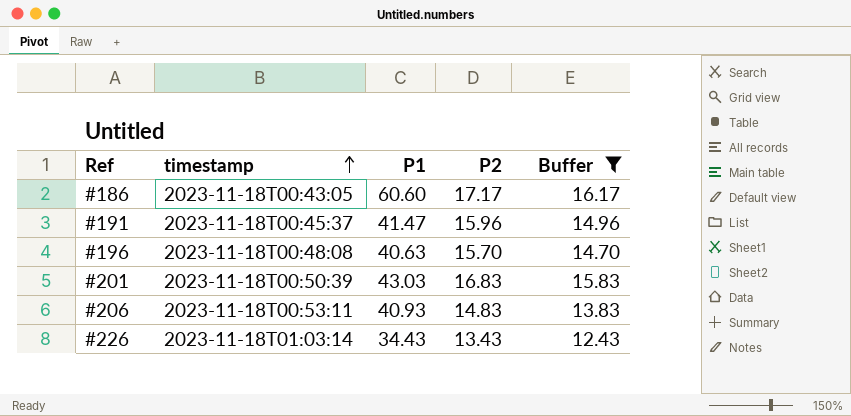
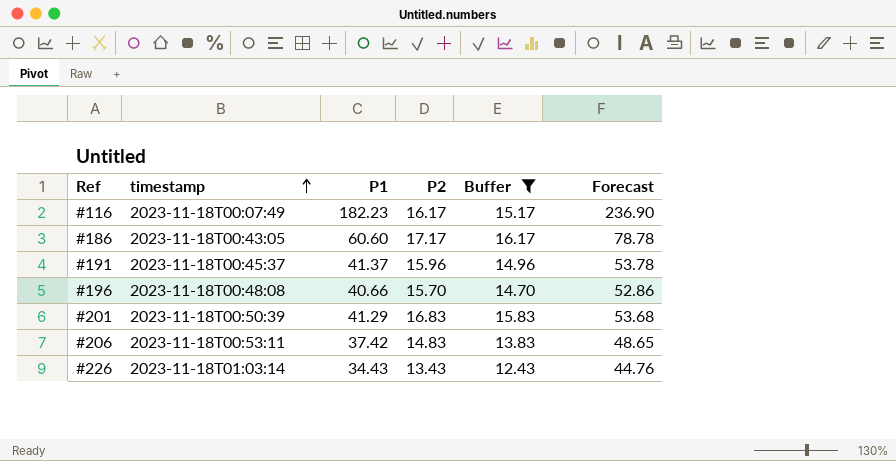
column Forecast | formula: none -> [P1] * 1.3
row #116: none -> 2023-11-18T00:07:49 | 182.23 | 16.17 | 15.17 | 236.90
#191 | P1: 41.47 -> 41.37
#196 | P1: 40.63 -> 40.66
#201 | P1: 43.03 -> 41.29
#206 | P1: 40.93 -> 37.42

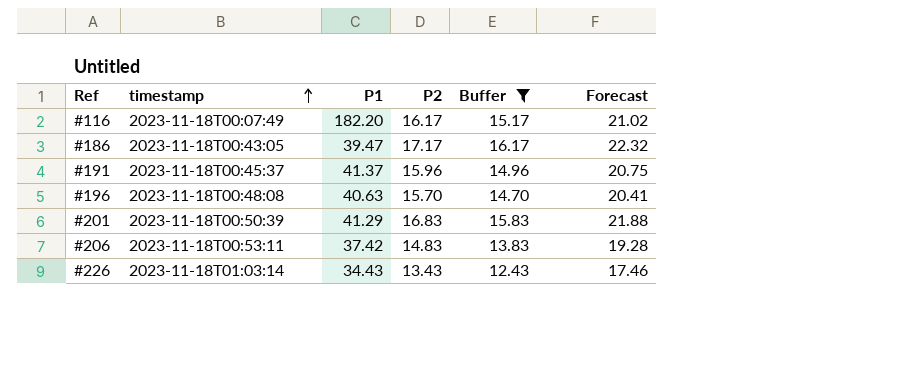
column Forecast | formula: [P1] * 1.3 -> [P2] * 1.3
#116 | P1: 182.23 -> 182.20
#186 | P1: 60.60 -> 39.47
#196 | P1: 40.66 -> 40.63

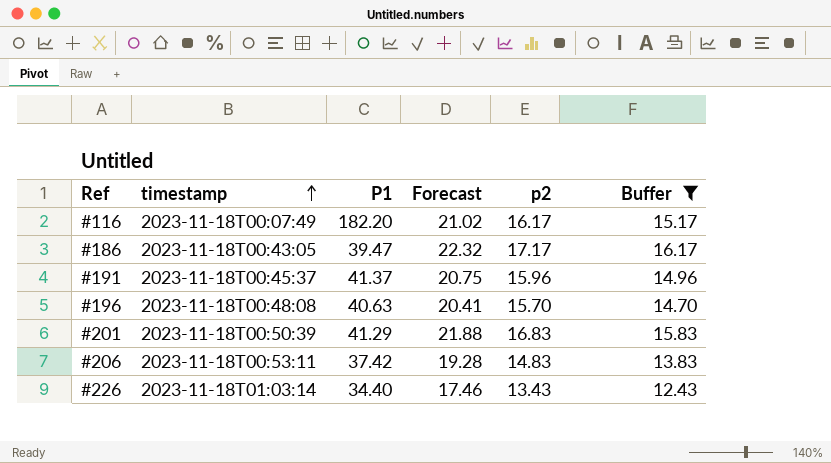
column Forecast | position: 6 -> 4
column name: P2 -> p2
#226 | P1: 34.43 -> 34.40

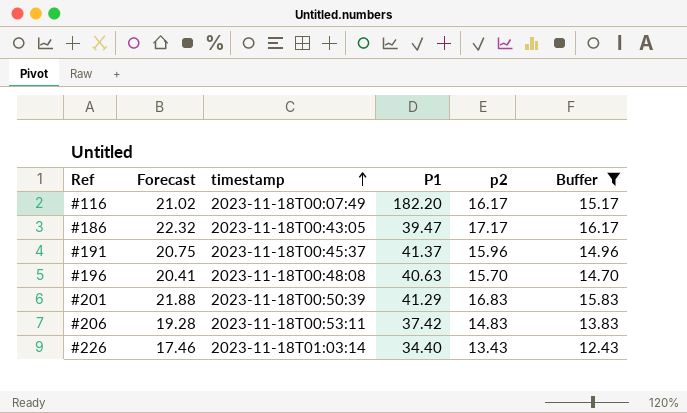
column Forecast | position: 4 -> 2

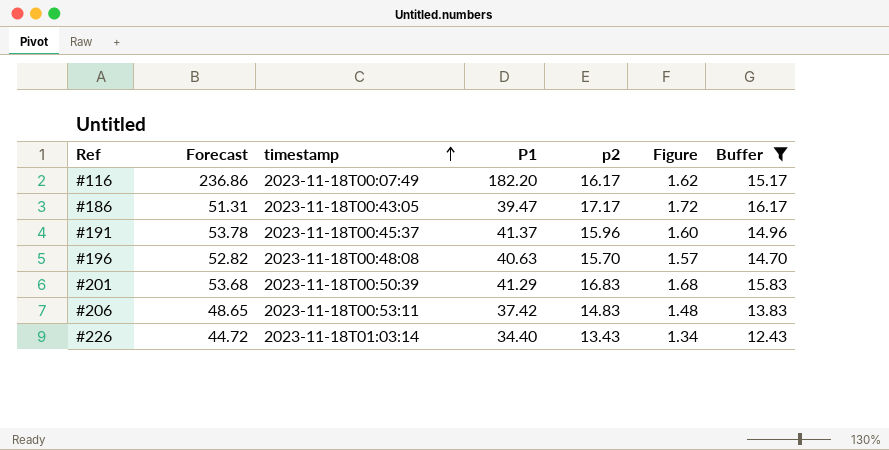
column Forecast | formula: [p2] * 1.3 -> [P1] * 1.3
column Figure | formula: none -> [p2] * 0.1

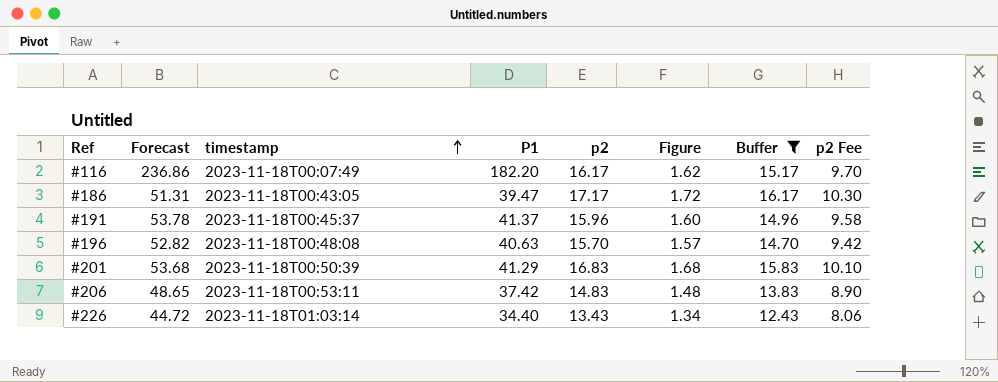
column p2 Fee | formula: none -> [p2] * 0.6

